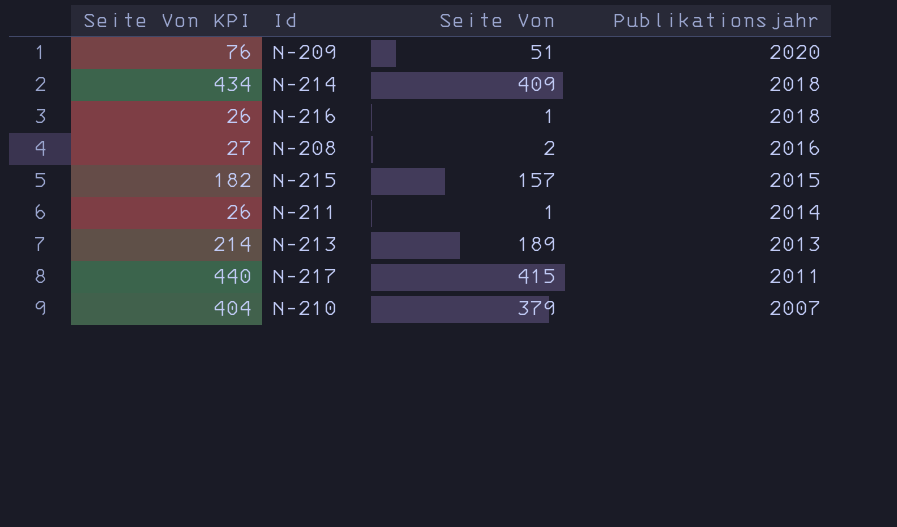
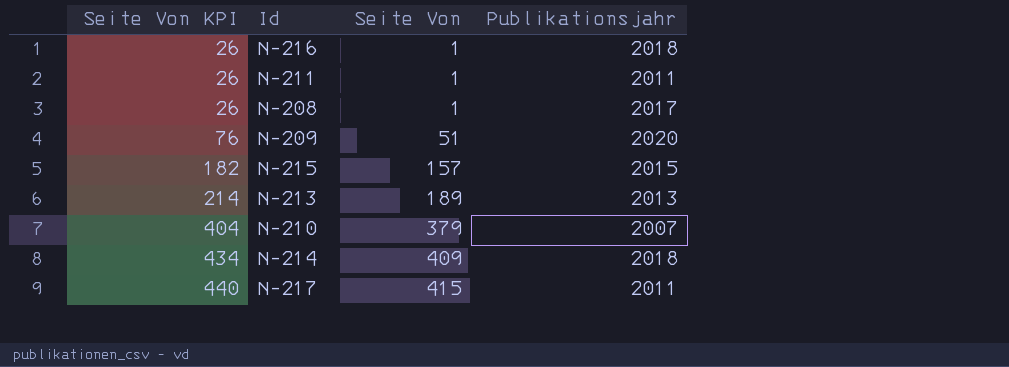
row order: Publikationsjahr descending -> Seite Von KPI ascending
N-211 | Publikationsjahr: 2014 -> 2011
N-208 | Seite Von KPI: 27 -> 26
N-208 | Seite Von: 2 -> 1
N-208 | Publikationsjahr: 2016 -> 2017

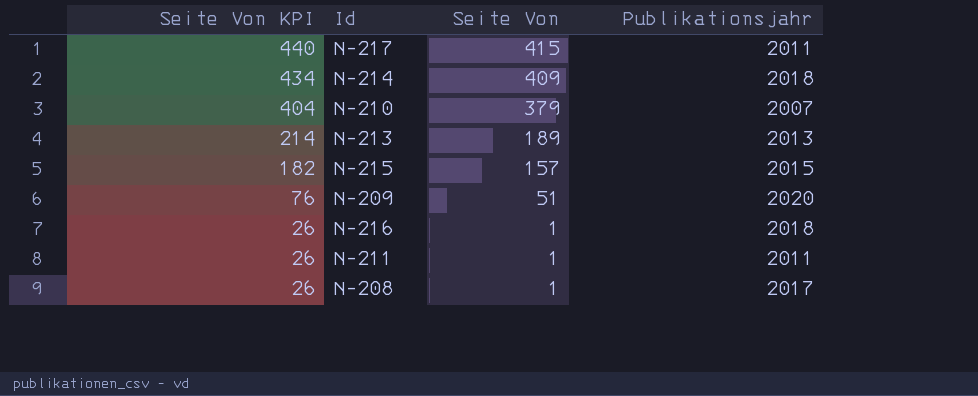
row order: Seite Von KPI ascending -> Seite Von KPI descending

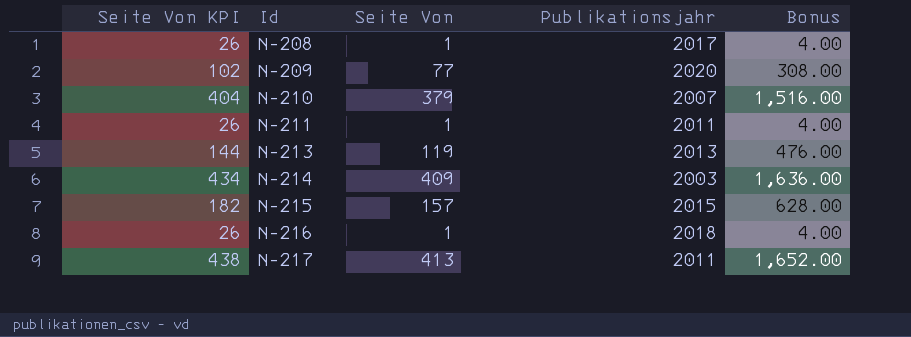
row order: Seite Von KPI descending -> Id ascending
column Bonus | formula: none -> [Seite Von] * 4
N-209 | Seite Von KPI: 76 -> 102
N-209 | Seite Von: 51 -> 77
N-213 | Seite Von KPI: 214 -> 144
N-213 | Seite Von: 189 -> 119
N-214 | Publikationsjahr: 2018 -> 2003
N-217 | Seite Von KPI: 440 -> 438
N-217 | Seite Von: 415 -> 413

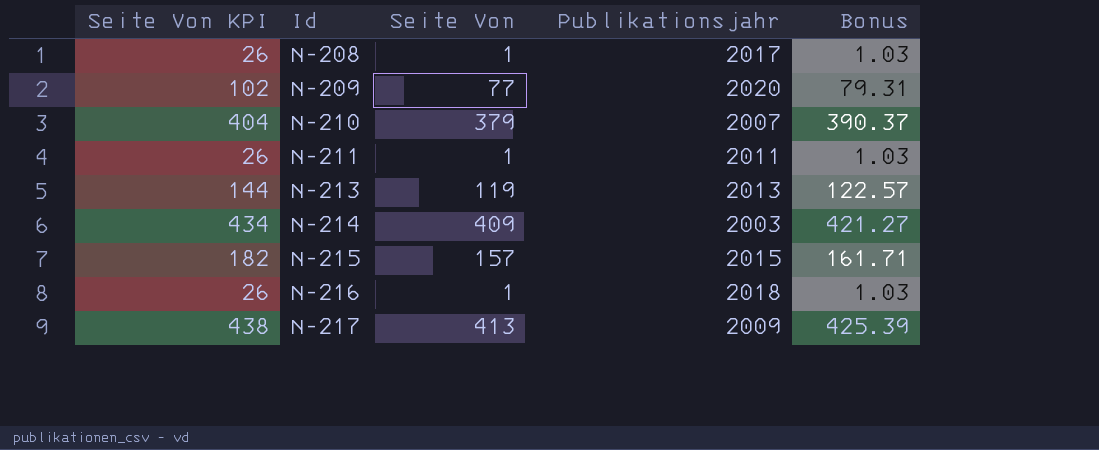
column Bonus | formula: [Seite Von] * 4 -> [Seite Von] * 1.03
N-217 | Publikationsjahr: 2011 -> 2009

